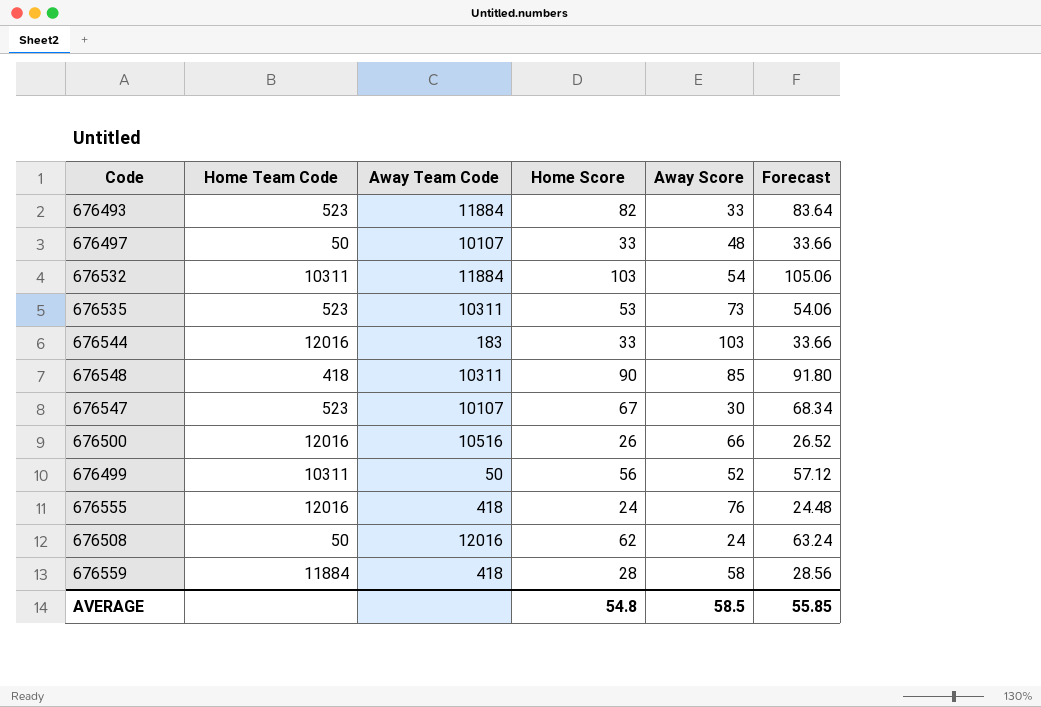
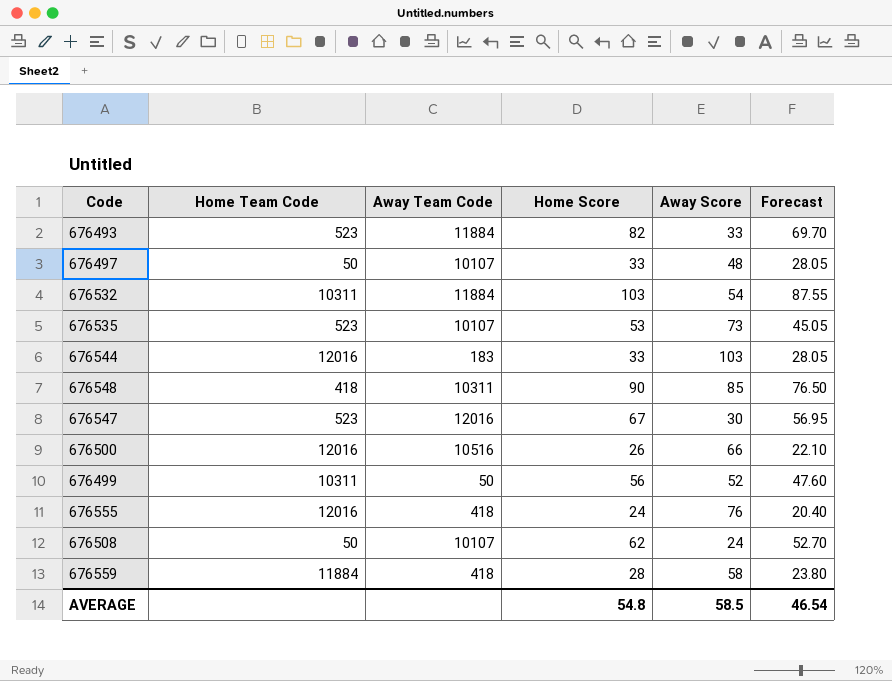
column Forecast | formula: [Home Score] * 1.02 -> [Home Score] * 0.85
676535 | Away Team Code: 10311 -> 10107
676547 | Away Team Code: 10107 -> 12016
676508 | Away Team Code: 12016 -> 10107
AVERAGE | Forecast: 55.85 -> 46.54

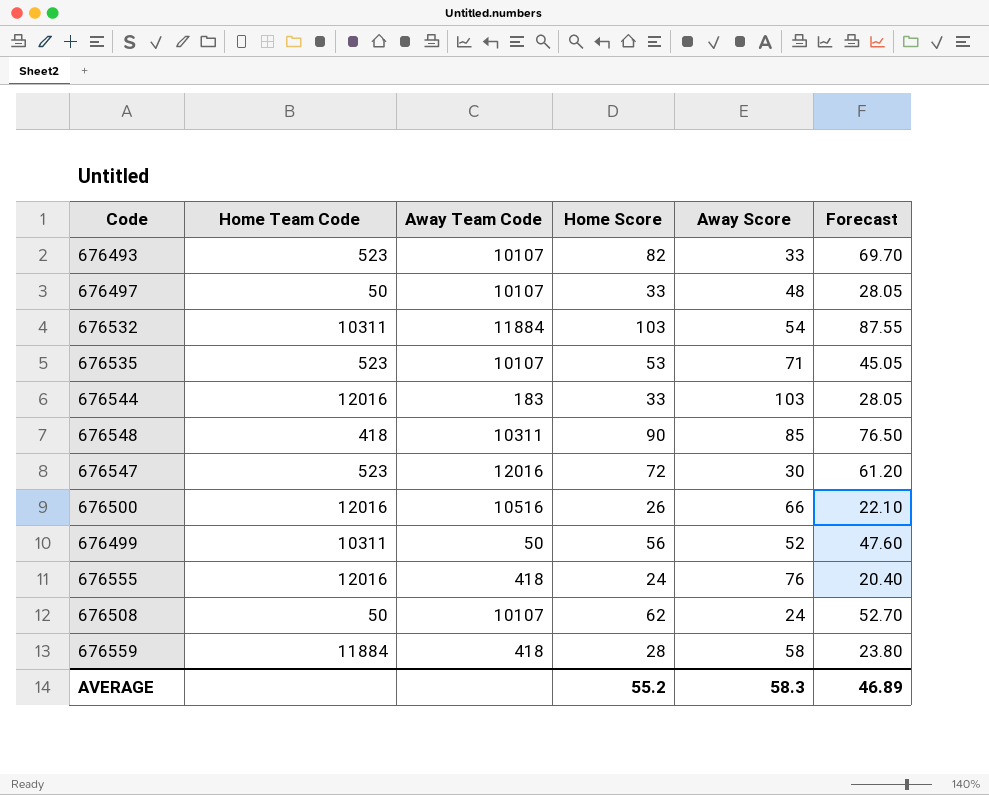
676493 | Away Team Code: 11884 -> 10107
676535 | Away Score: 73 -> 71
676547 | Home Score: 67 -> 72
676547 | Forecast: 56.95 -> 61.20
AVERAGE | Home Score: 54.8 -> 55.2
AVERAGE | Away Score: 58.5 -> 58.3
AVERAGE | Forecast: 46.54 -> 46.89

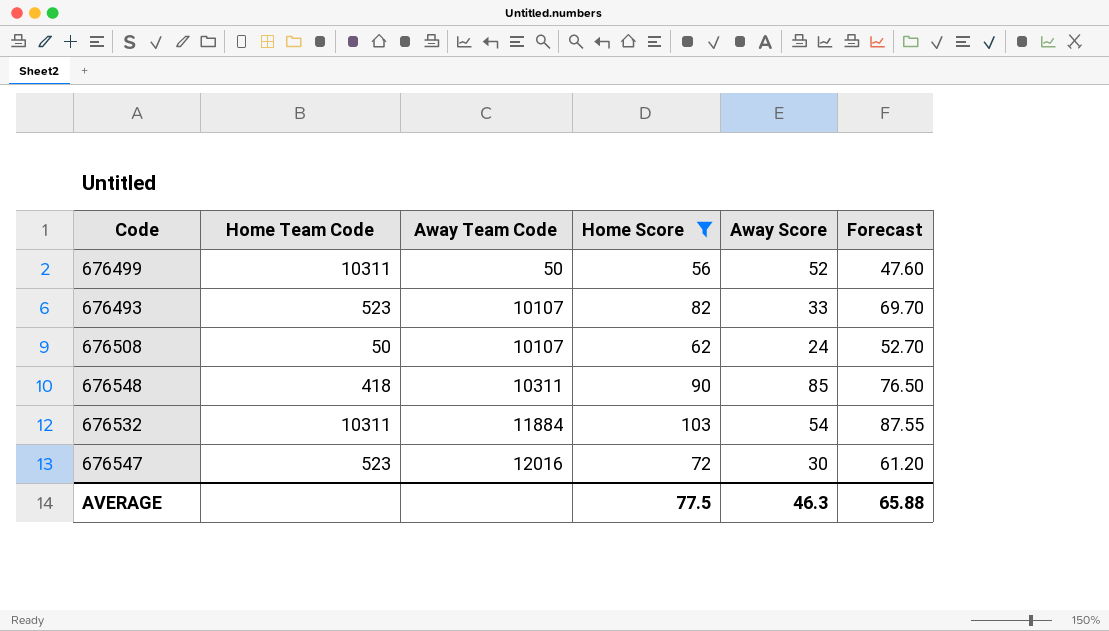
filter: none -> Home Score >= 56
row order: none -> Away Team Code ascending
AVERAGE | Home Score: 55.2 -> 77.5
AVERAGE | Away Score: 58.3 -> 46.3
AVERAGE | Forecast: 46.89 -> 65.88

